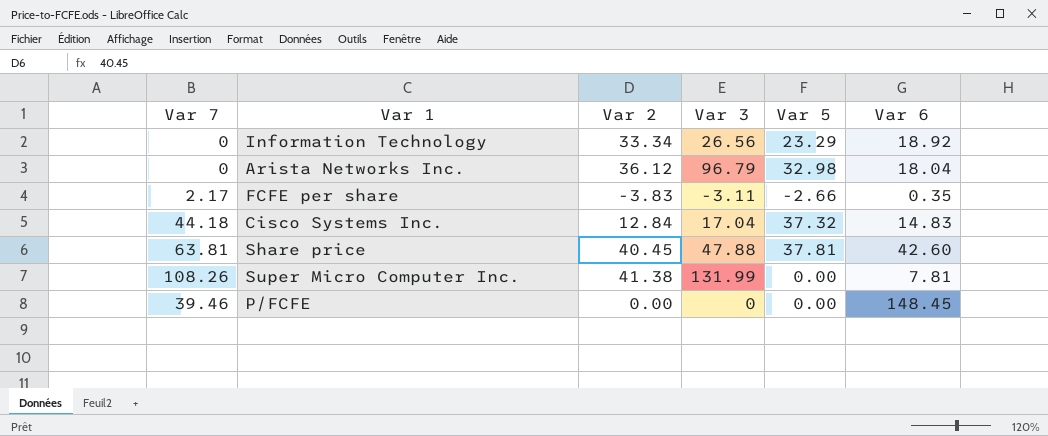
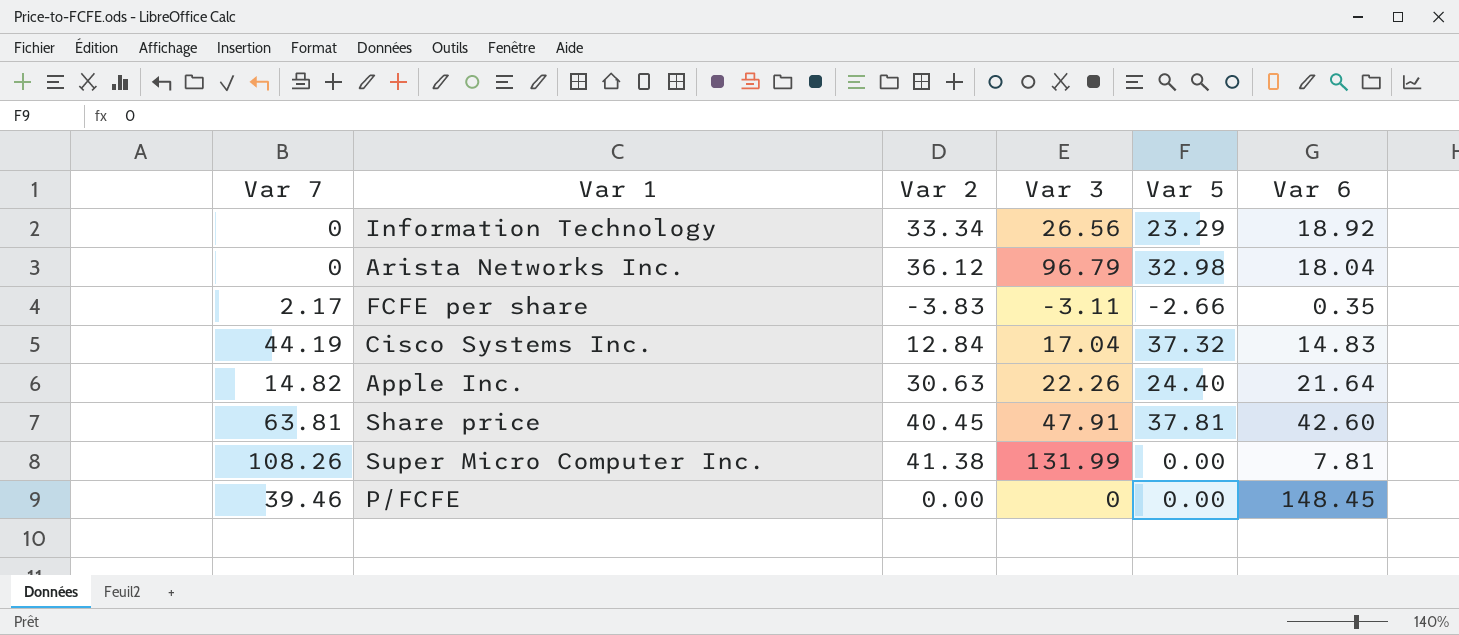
Cisco Systems Inc. | Var 7: 44.18 -> 44.19
row Apple Inc.: none -> 14.82 | 30.63 | 22.26 | 24.40 | 21.64
Share price | Var 3: 47.88 -> 47.91

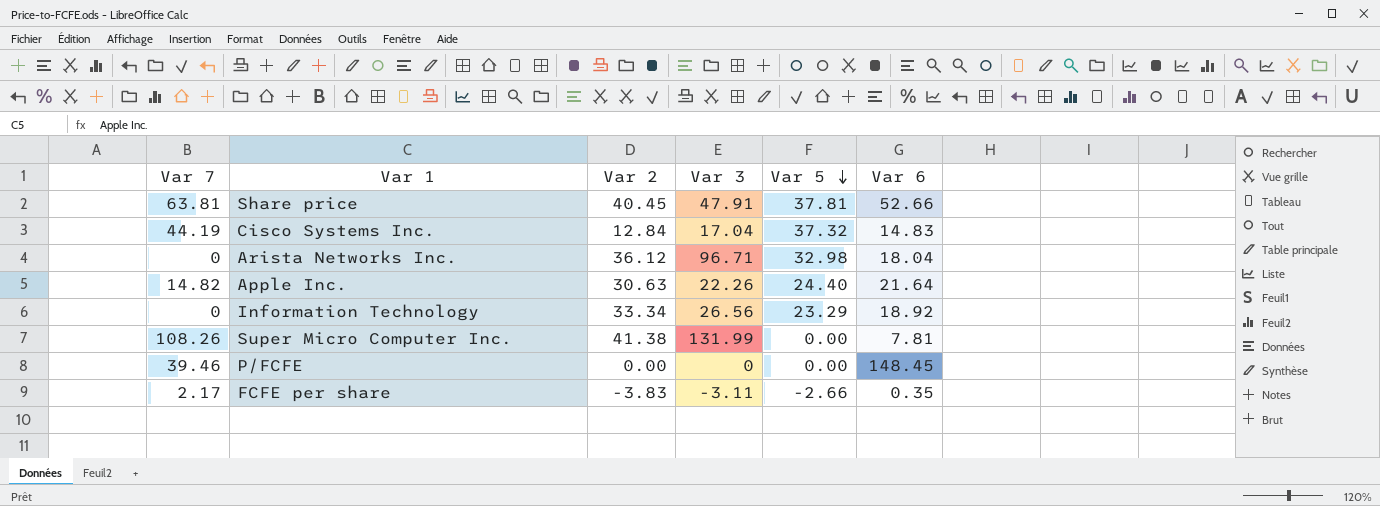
row order: none -> Var 5 descending
Share price | Var 6: 42.60 -> 52.66
Arista Networks Inc. | Var 3: 96.79 -> 96.71

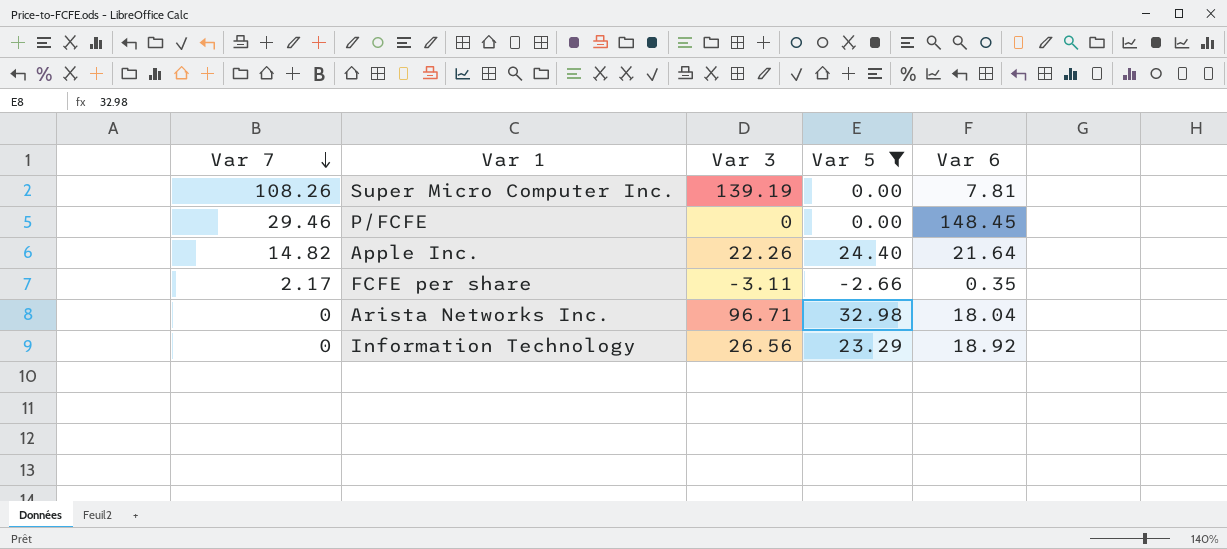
filter: none -> Var 5 <= 32.98
row order: Var 5 descending -> Var 7 descending
column Var 2 | position: 3 -> none
Super Micro Computer Inc. | Var 3: 131.99 -> 139.19
P/FCFE | Var 7: 39.46 -> 29.46

